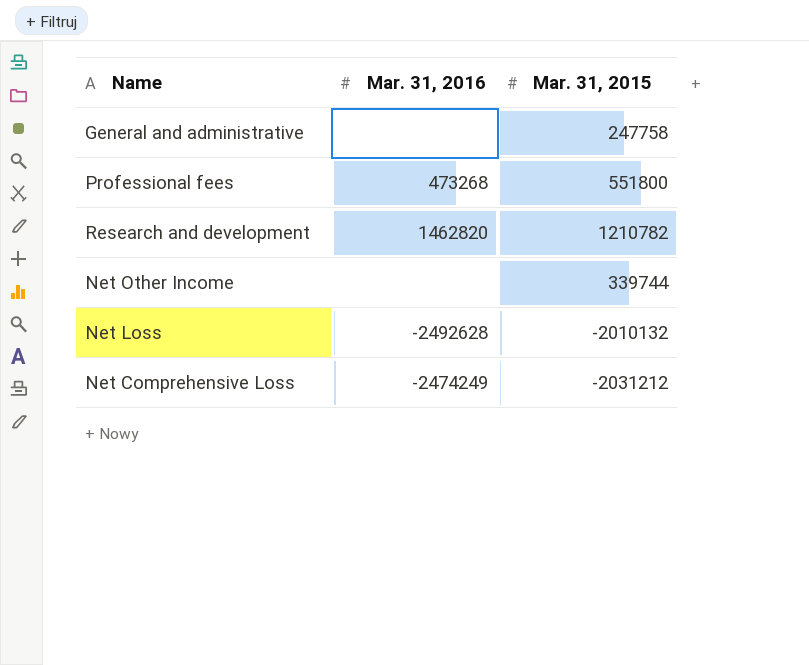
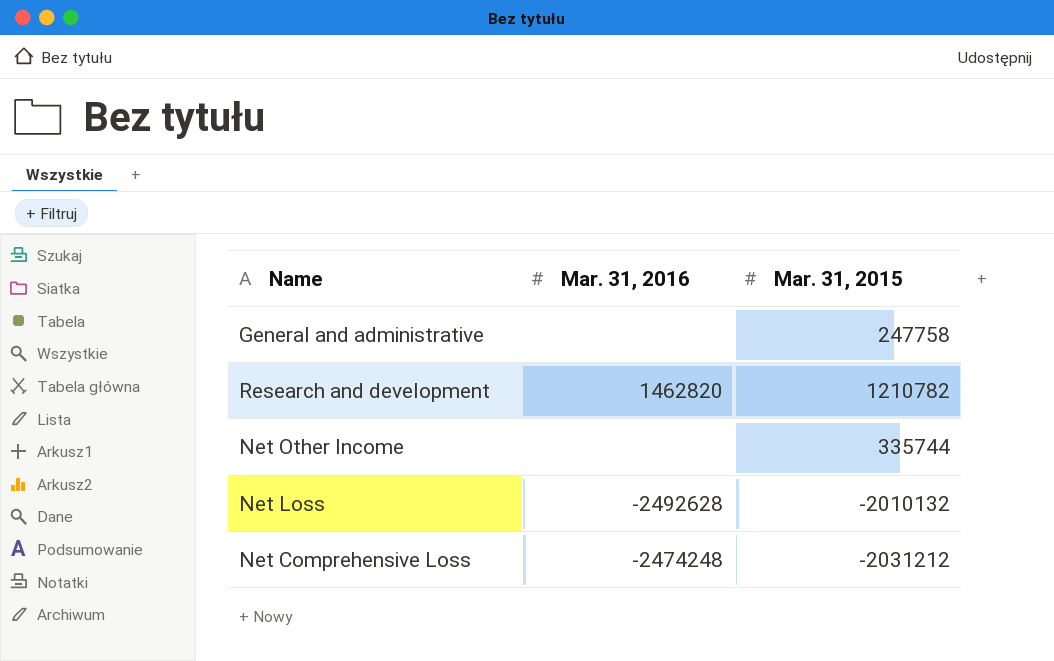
row Professional fees: 473268 | 551800 -> none
Net Other Income | Mar. 31, 2015: 339744 -> 335744
Net Comprehensive Loss | Mar. 31, 2016: -2474249 -> -2474248

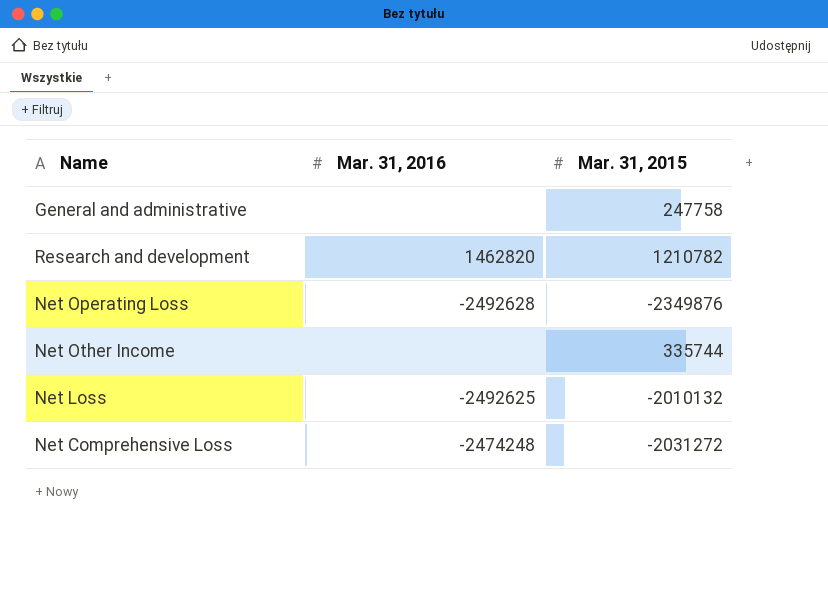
row Net Operating Loss: none -> -2492628 | -2349876
Net Loss | Mar. 31, 2016: -2492628 -> -2492625
Net Comprehensive Loss | Mar. 31, 2015: -2031212 -> -2031272

